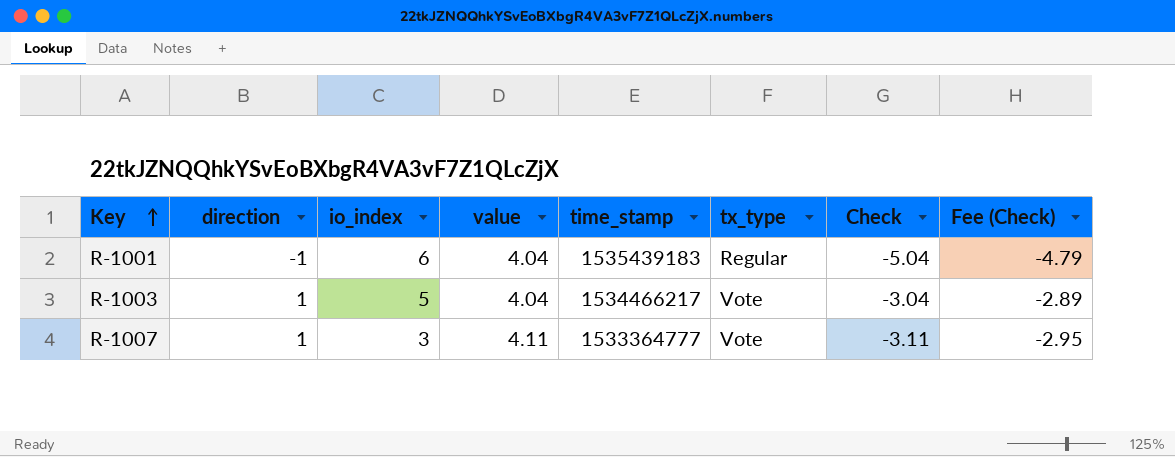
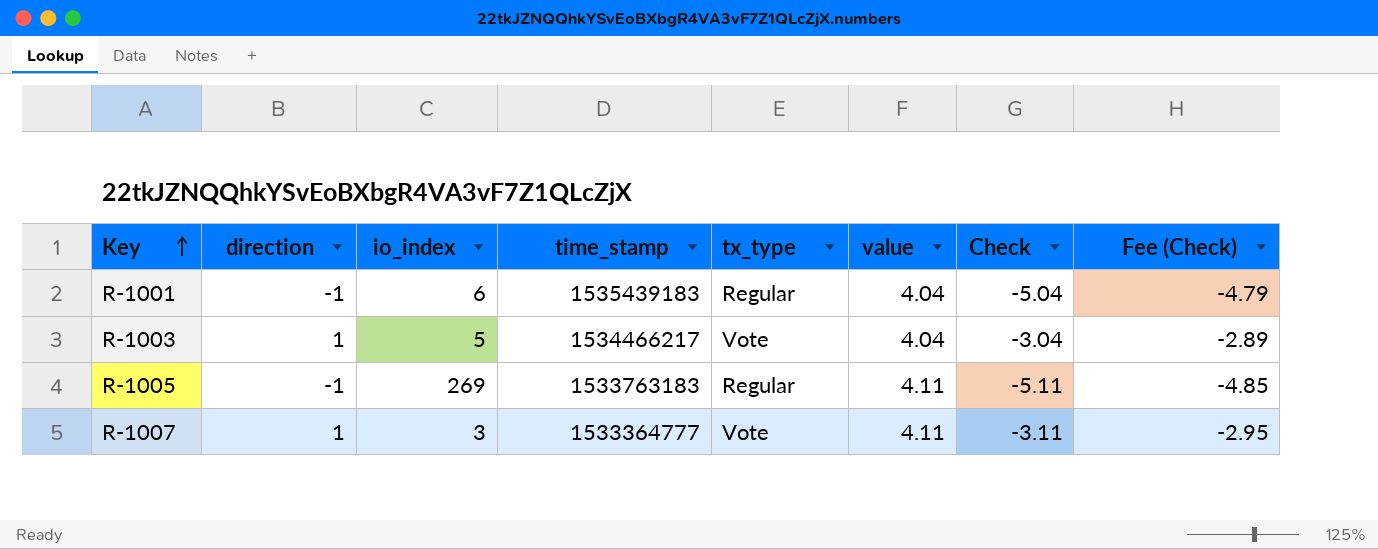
column value | position: 4 -> 6
row R-1005: none -> -1 | 269 | 1533763183 | Regular | 4.11 | -5.11 | -4.85

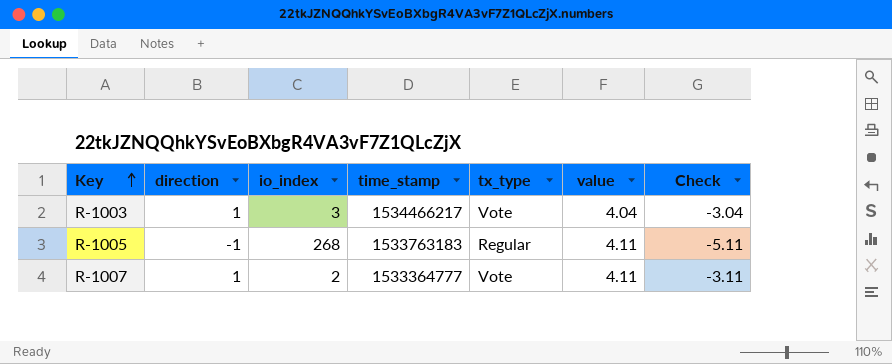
column Fee (Check) | formula: [Check] * 0.95 -> none
row R-1001: -1 | 6 | 1535439183 | Regular | 4.04 | -5.04 | -4.79 -> none
R-1003 | io_index: 5 -> 3
R-1005 | io_index: 269 -> 268
R-1007 | io_index: 3 -> 2

